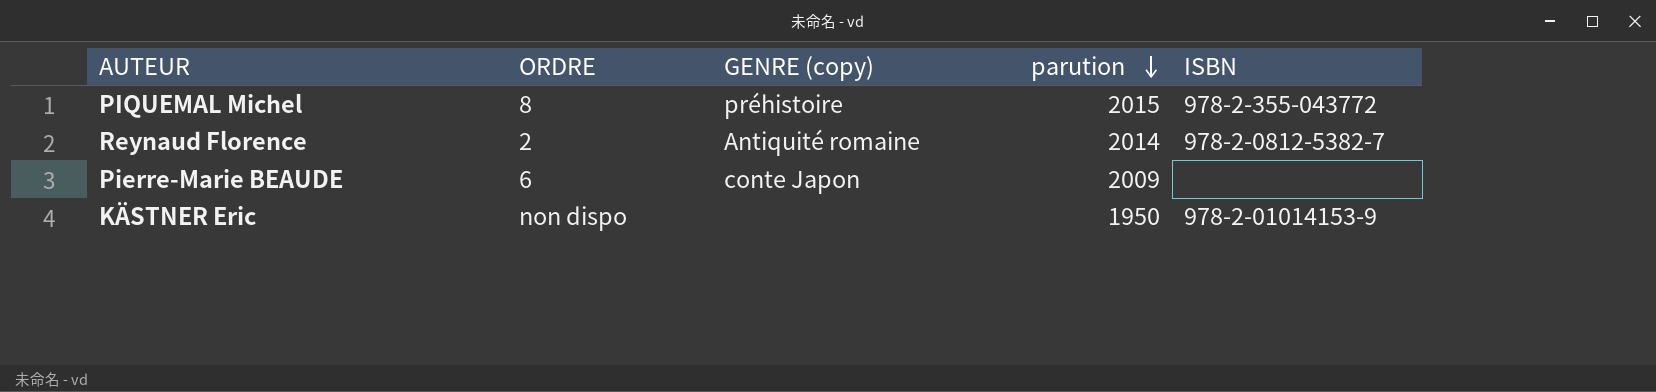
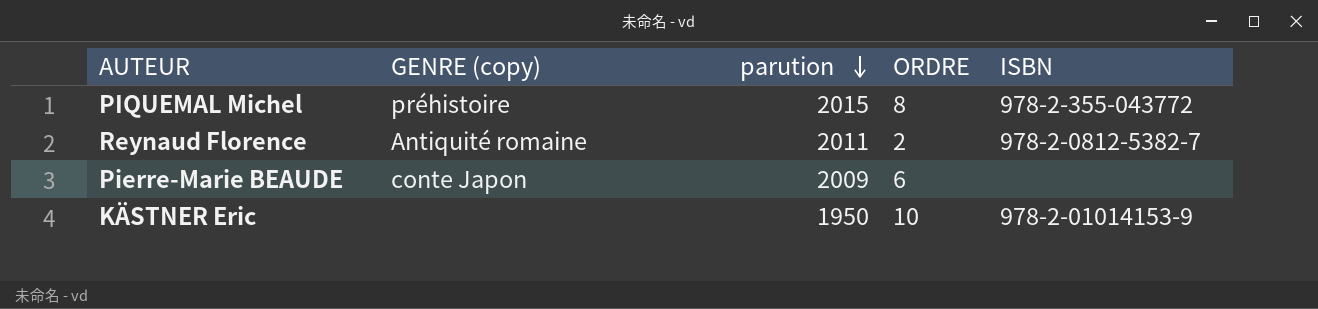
column ORDRE | position: 2 -> 4
Reynaud Florence | parution: 2014 -> 2011
KÄSTNER Eric | ORDRE: non dispo -> 10

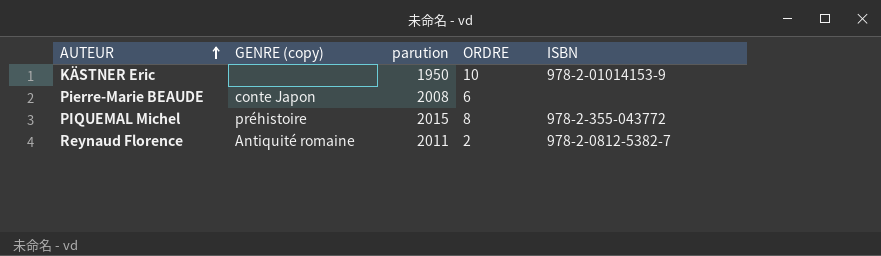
row order: parution descending -> AUTEUR ascending
Pierre-Marie BEAUDE | parution: 2009 -> 2008

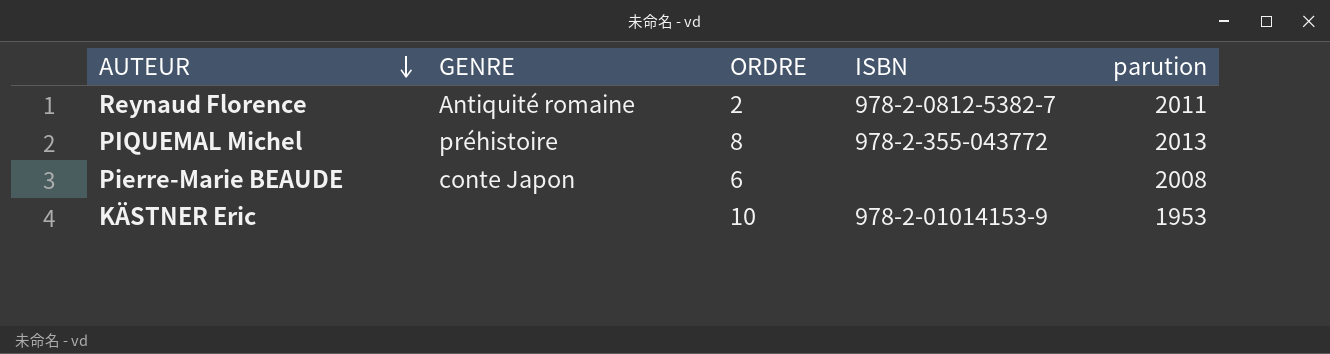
row order: AUTEUR ascending -> AUTEUR descending
column name: GENRE (copy) -> GENRE
column parution | position: 3 -> 5
PIQUEMAL Michel | parution: 2015 -> 2013
KÄSTNER Eric | parution: 1950 -> 1953

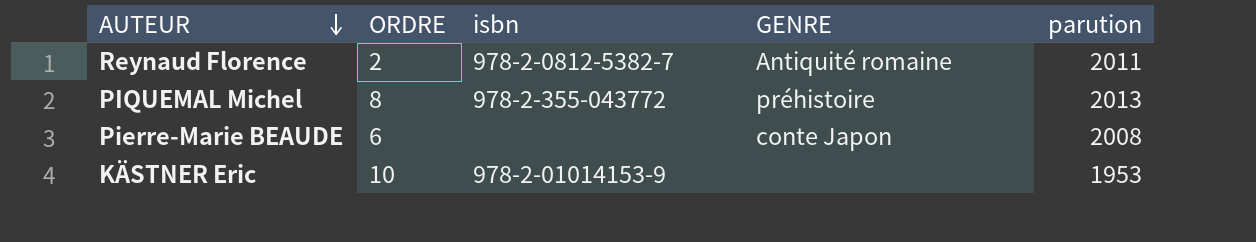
column name: ISBN -> isbn
column GENRE | position: 2 -> 4

